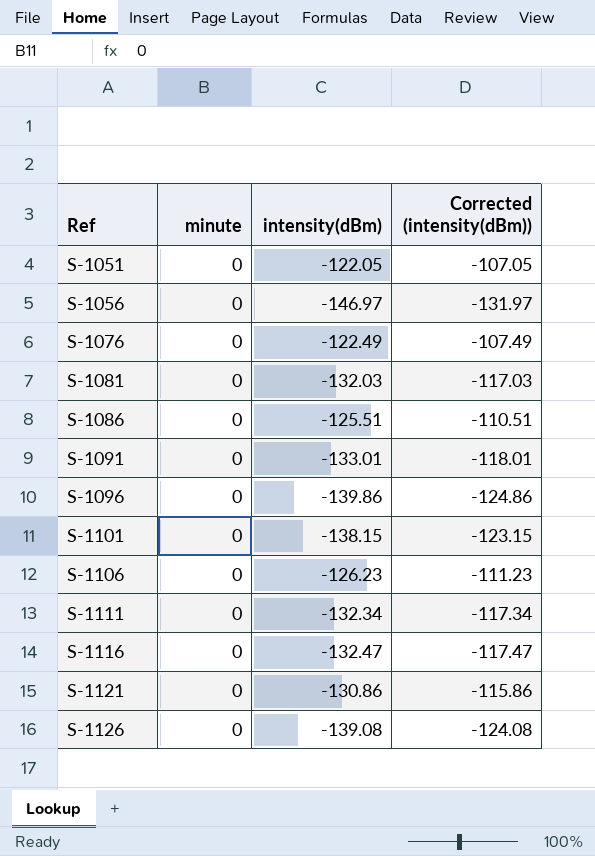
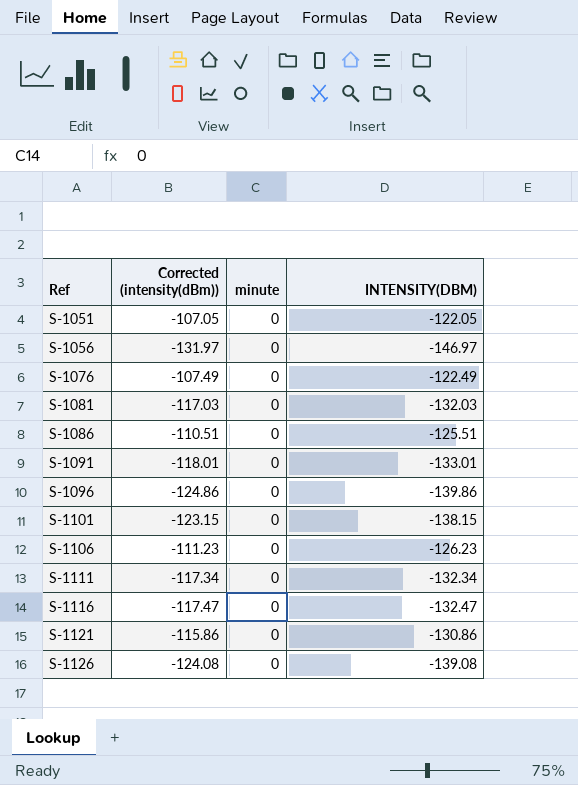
column Corrected (intensity(dBm)) | position: 4 -> 2
column name: intensity(dBm) -> INTENSITY(DBM)

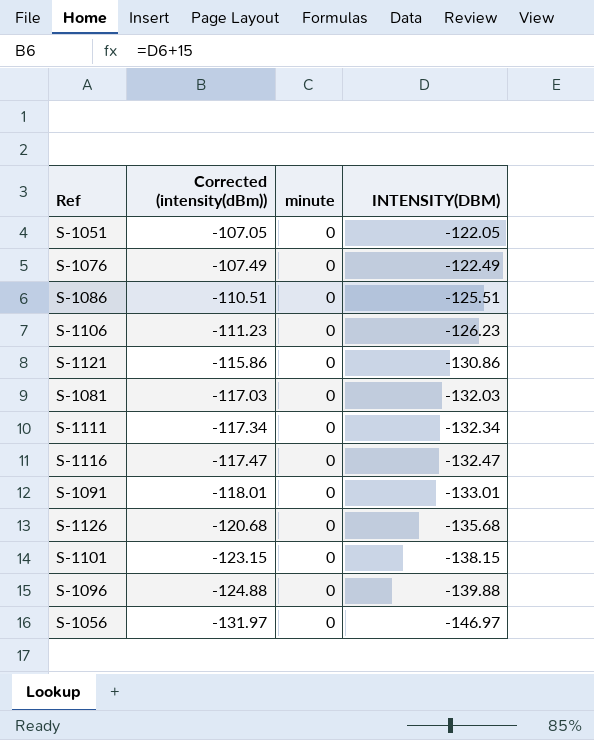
row order: Ref ascending -> Corrected (intensity(dBm)) descending
S-1126 | Corrected (intensity(dBm)): -124.08 -> -120.68
S-1126 | INTENSITY(DBM): -139.08 -> -135.68
S-1096 | Corrected (intensity(dBm)): -124.86 -> -124.88
S-1096 | INTENSITY(DBM): -139.86 -> -139.88

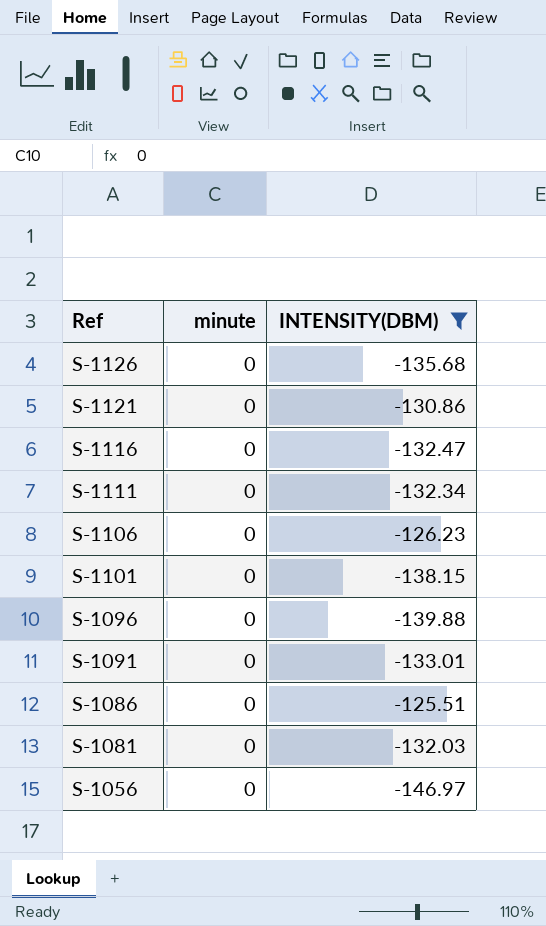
filter: none -> INTENSITY(DBM) <= -125.51
row order: Corrected (intensity(dBm)) descending -> Ref descending
column Corrected (intensity(dBm)) | formula: [INTENSITY(DBM)] + 15 -> none

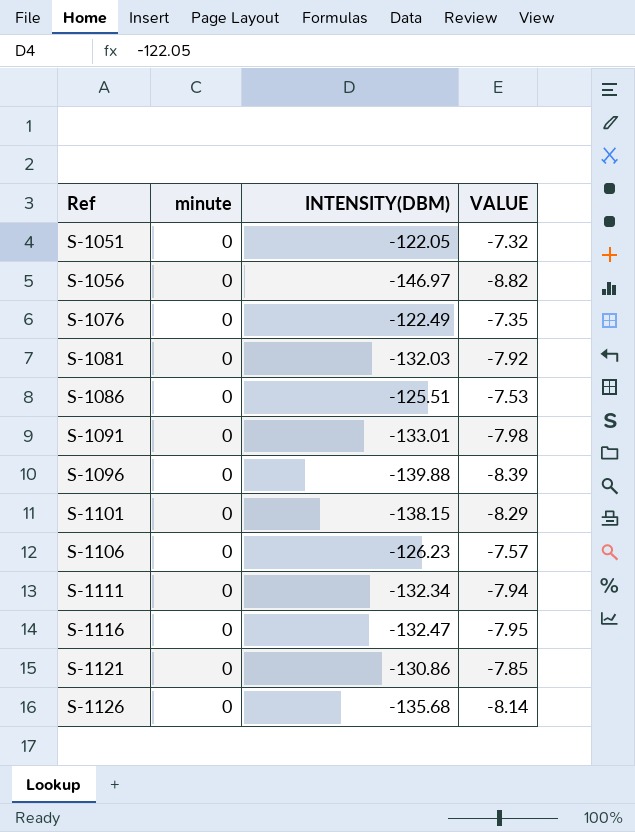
filter: INTENSITY(DBM) <= -125.51 -> none
row order: Ref descending -> Ref ascending
column VALUE | formula: none -> [INTENSITY(DBM)] * 0.06

